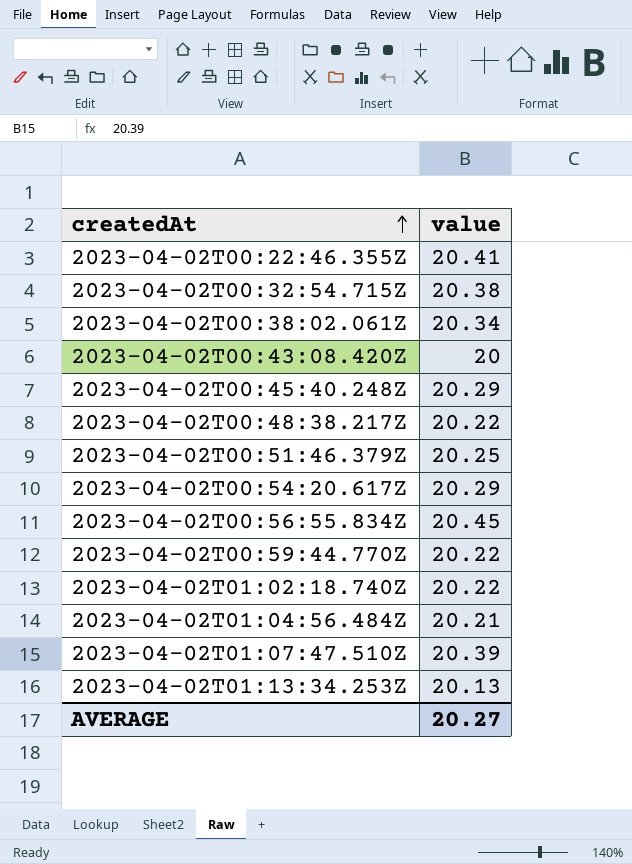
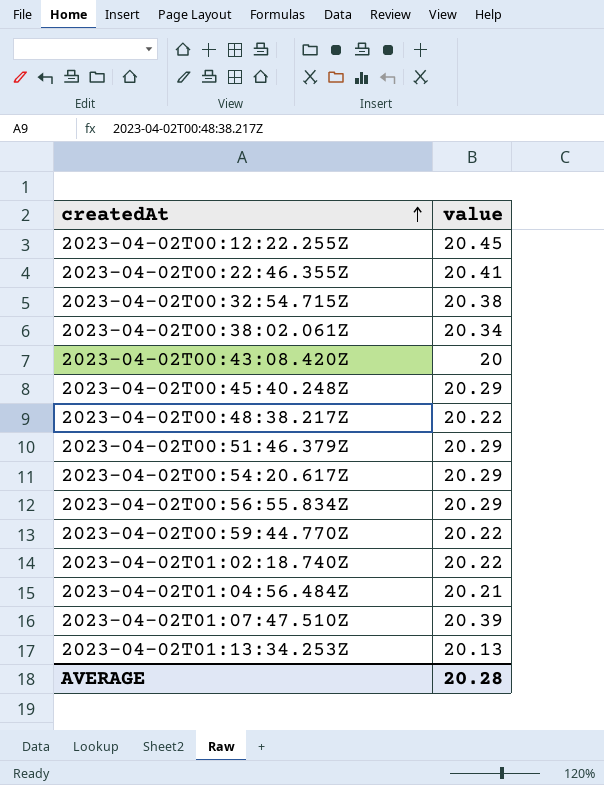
row 2023-04-02T00:12:22.255Z: none -> 20.45
2023-04-02T00:51:46.379Z | value: 20.25 -> 20.29
2023-04-02T00:56:55.834Z | value: 20.45 -> 20.29
AVERAGE | value: 20.27 -> 20.28

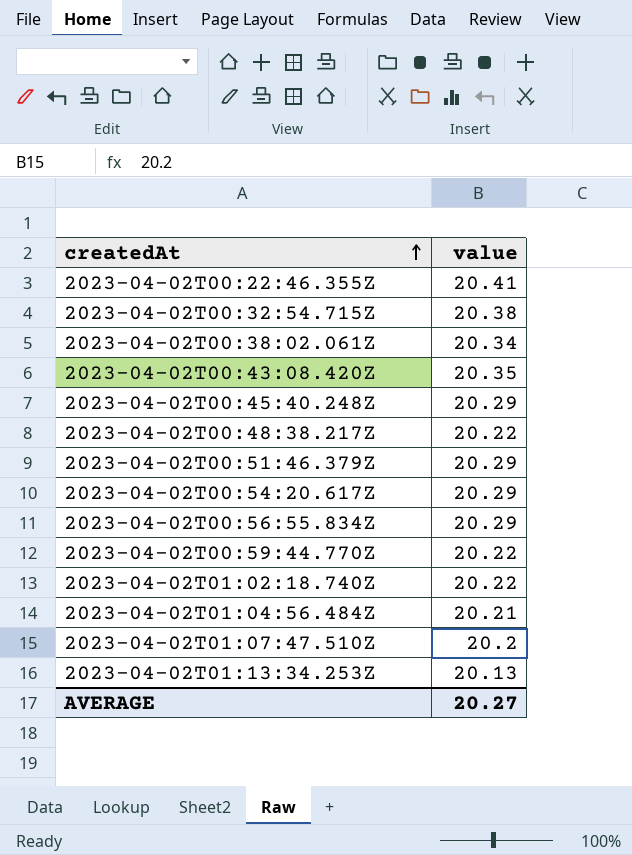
row 2023-04-02T00:12:22.255Z: 20.45 -> none
2023-04-02T00:43:08.420Z | value: 20 -> 20.35
2023-04-02T01:07:47.510Z | value: 20.39 -> 20.2
AVERAGE | value: 20.28 -> 20.27

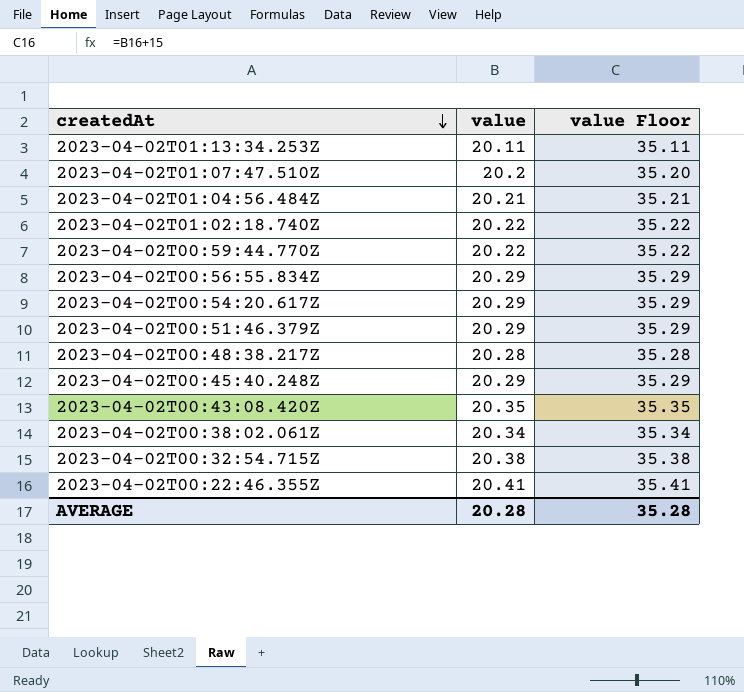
row order: createdAt ascending -> createdAt descending
column value Floor | formula: none -> [value] + 15
2023-04-02T01:13:34.253Z | value: 20.13 -> 20.11
2023-04-02T00:48:38.217Z | value: 20.22 -> 20.28
AVERAGE | value: 20.27 -> 20.28

